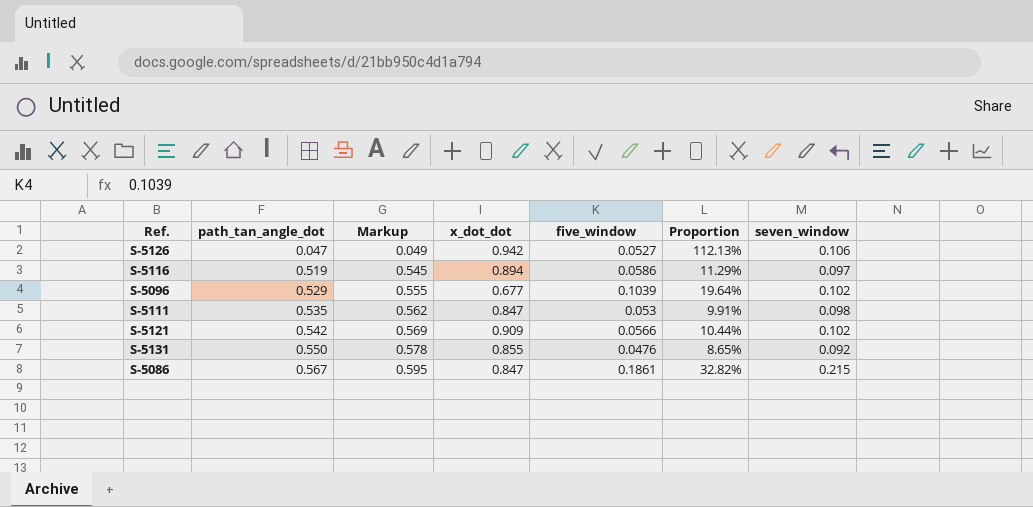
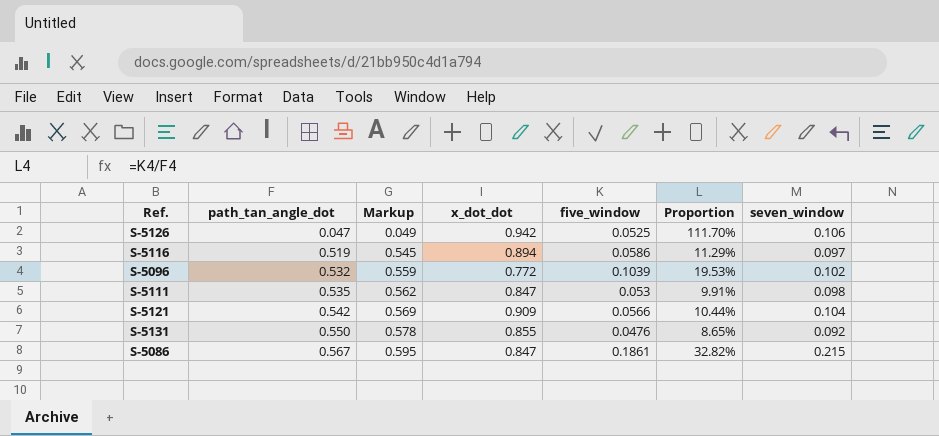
S-5126 | five_window: 0.0527 -> 0.0525
S-5126 | Proportion: 112.13% -> 111.70%
S-5096 | path_tan_angle_dot: 0.529 -> 0.532
S-5096 | Markup: 0.555 -> 0.559
S-5096 | x_dot_dot: 0.677 -> 0.772
S-5096 | Proportion: 19.64% -> 19.53%
S-5121 | seven_window: 0.102 -> 0.104

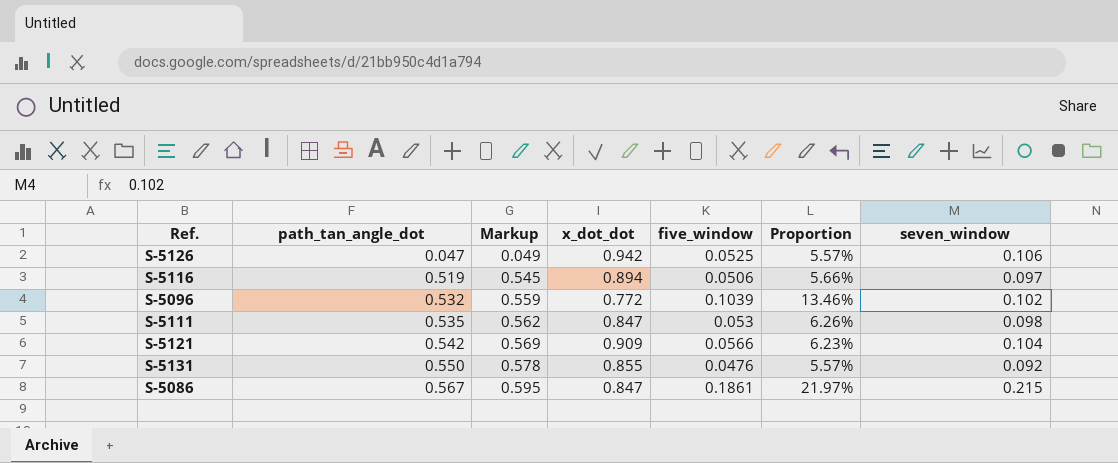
column Proportion | formula: [five_window] / [path_tan_angle_dot] -> [five_window] / [x_dot_dot]
S-5116 | five_window: 0.0586 -> 0.0506

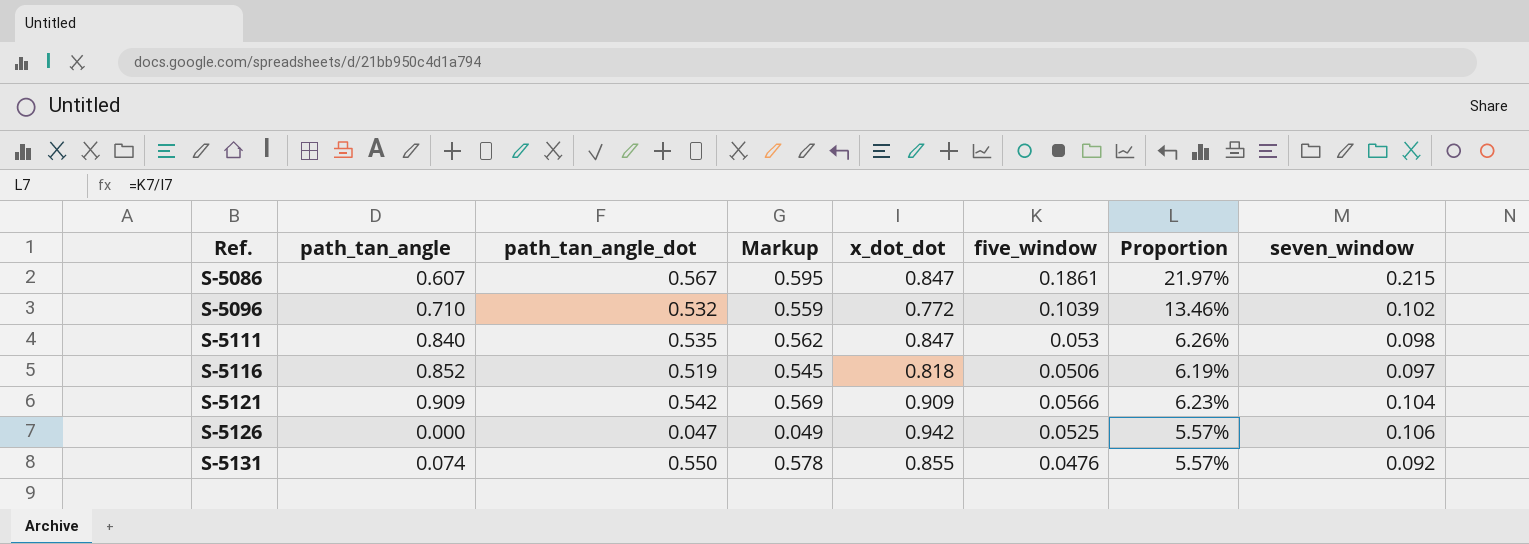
row order: path_tan_angle_dot ascending -> Ref. ascending
column path_tan_angle | position: none -> 2
S-5116 | x_dot_dot: 0.894 -> 0.818
S-5116 | Proportion: 5.66% -> 6.19%

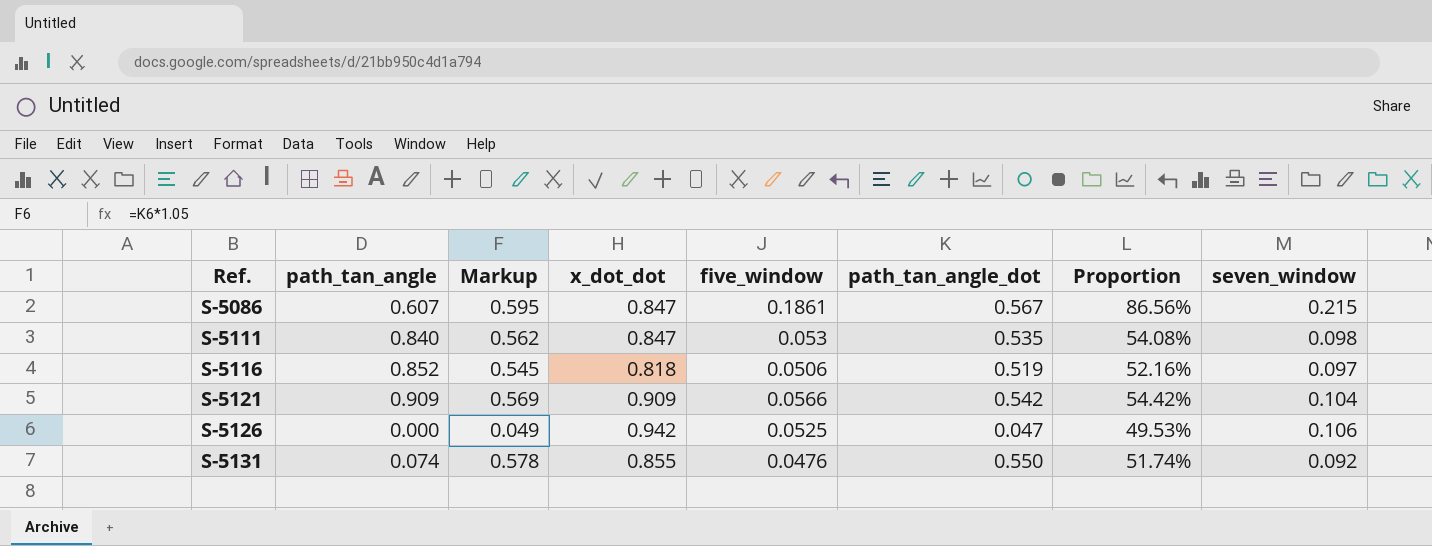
column path_tan_angle_dot | position: 3 -> 6
column Proportion | formula: [five_window] / [x_dot_dot] -> [five_window] / [seven_window]
row S-5096: 0.710 | 0.532 | 0.559 | 0.772 | 0.1039 | 13.46% | 0.102 -> none

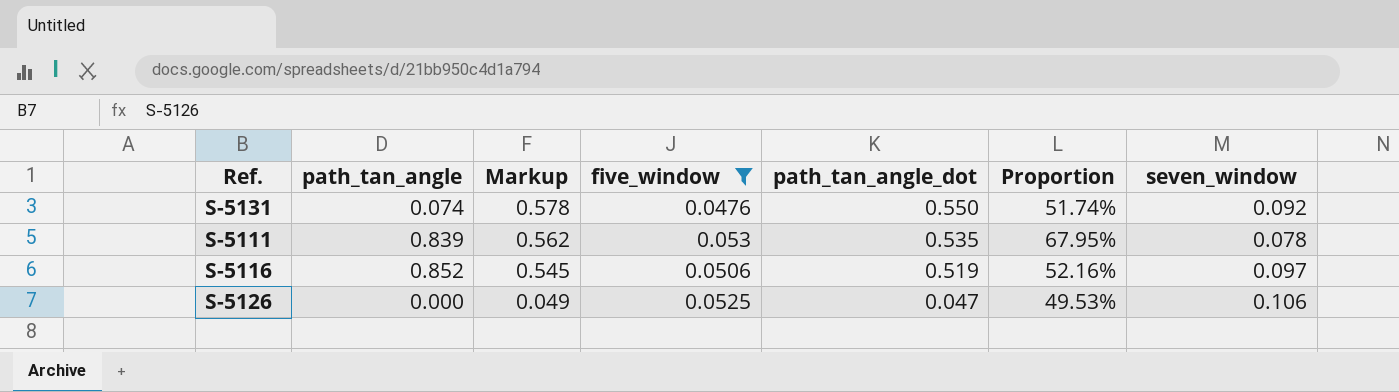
filter: none -> five_window <= 0.053
row order: Ref. ascending -> Markup descending
column x_dot_dot | position: 4 -> none
S-5111 | path_tan_angle: 0.840 -> 0.839
S-5111 | Proportion: 54.08% -> 67.95%
S-5111 | seven_window: 0.098 -> 0.078

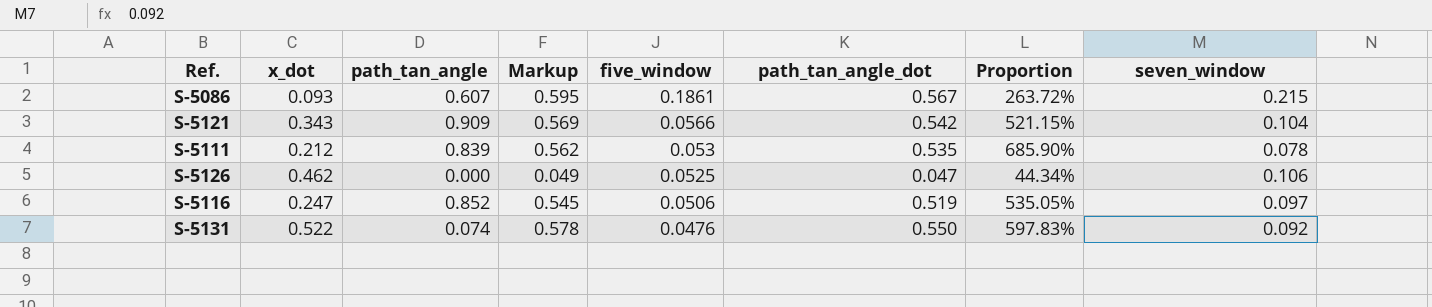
filter: five_window <= 0.053 -> none
row order: Markup descending -> five_window descending
column x_dot | position: none -> 2
column Proportion | formula: [five_window] / [seven_window] -> [path_tan_angle_dot] / [seven_window]

